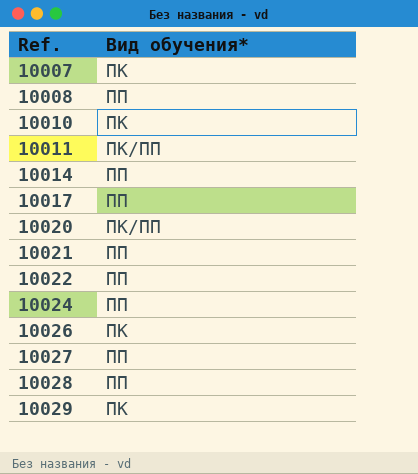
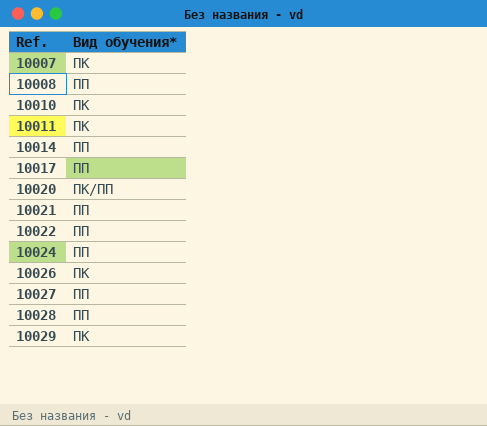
10011 | Вид обучения*: ПК/ПП -> ПК

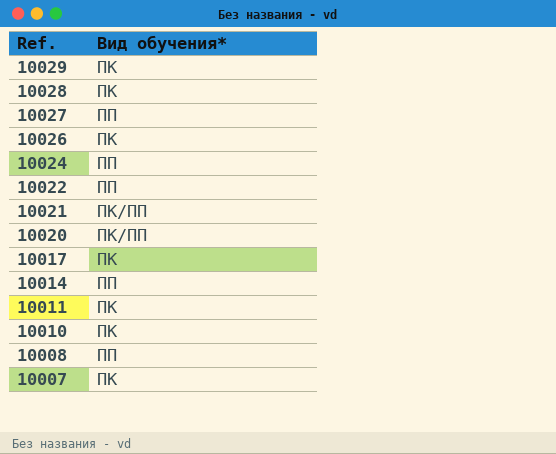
row order: Ref. ascending -> Ref. descending
10028 | Вид обучения*: ПП -> ПК
10021 | Вид обучения*: ПП -> ПК/ПП
10017 | Вид обучения*: ПП -> ПК

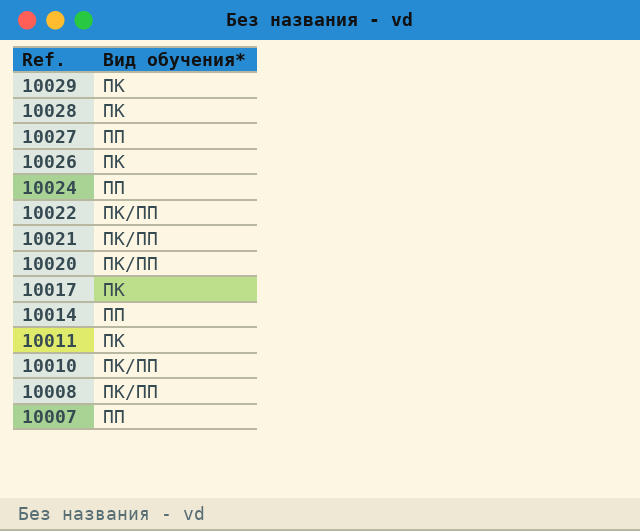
10022 | Вид обучения*: ПП -> ПК/ПП
10010 | Вид обучения*: ПК -> ПК/ПП
10008 | Вид обучения*: ПП -> ПК/ПП
10007 | Вид обучения*: ПК -> ПП

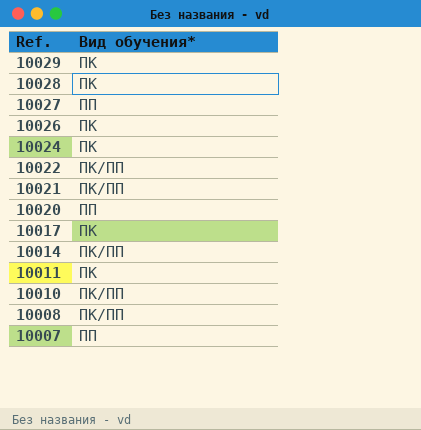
10024 | Вид обучения*: ПП -> ПК
10020 | Вид обучения*: ПК/ПП -> ПП
10014 | Вид обучения*: ПП -> ПК/ПП

